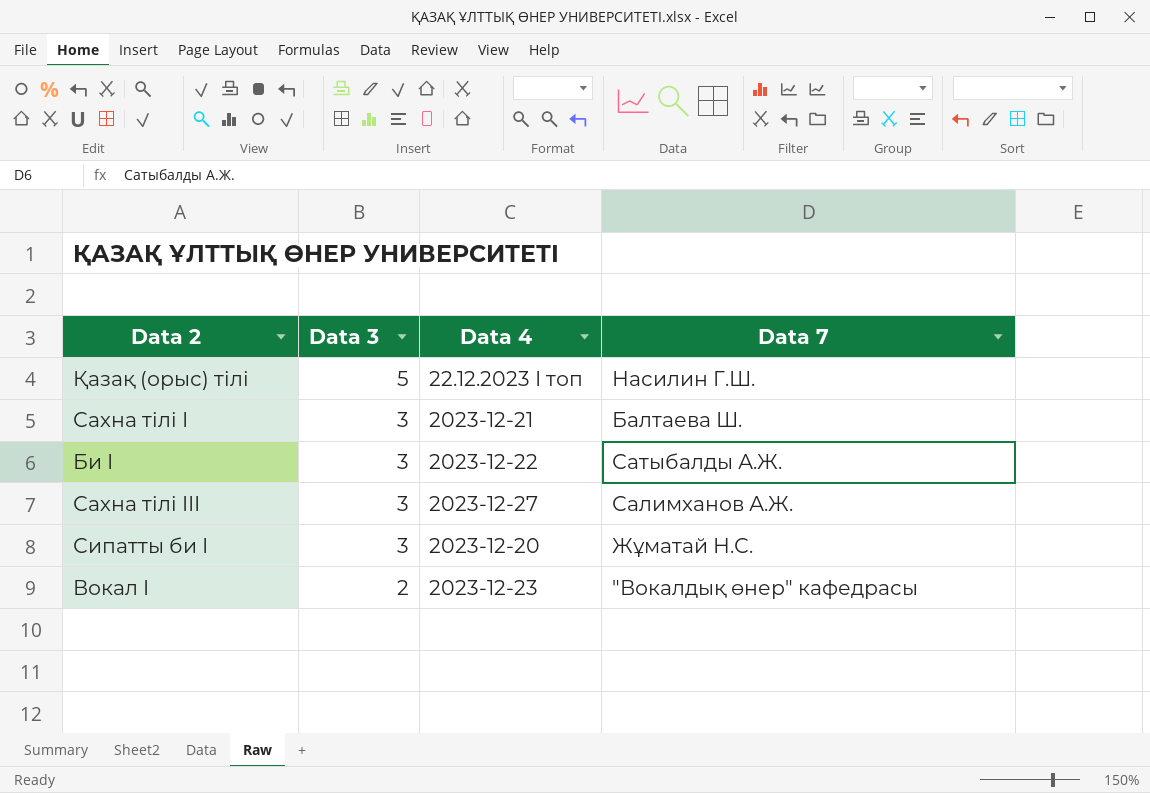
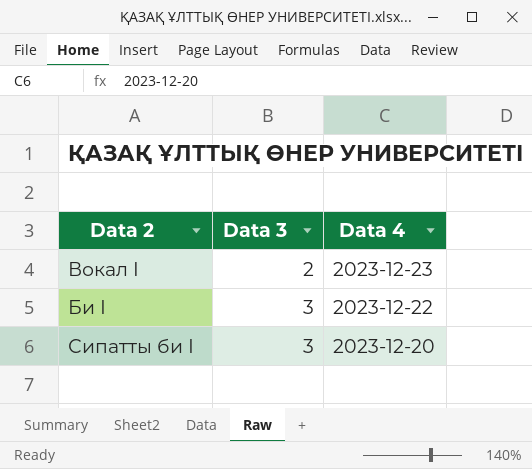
row order: Data 3 descending -> Data 3 ascending
column Data 7 | position: 4 -> none
row Қазақ (орыс) тілі: 5 | 22.12.2023 І топ | Насилин Г.Ш. -> none
row Сахна тілі І: 3 | 2023-12-21 | Балтаева Ш. -> none
row Сахна тілі IІІ: 3 | 2023-12-27 | Салимханов А.Ж. -> none

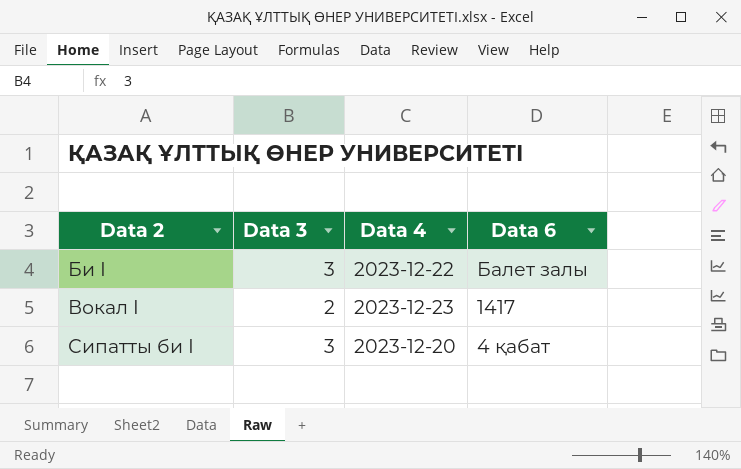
row order: Data 3 ascending -> Data 2 ascending
column Data 6 | position: none -> 4

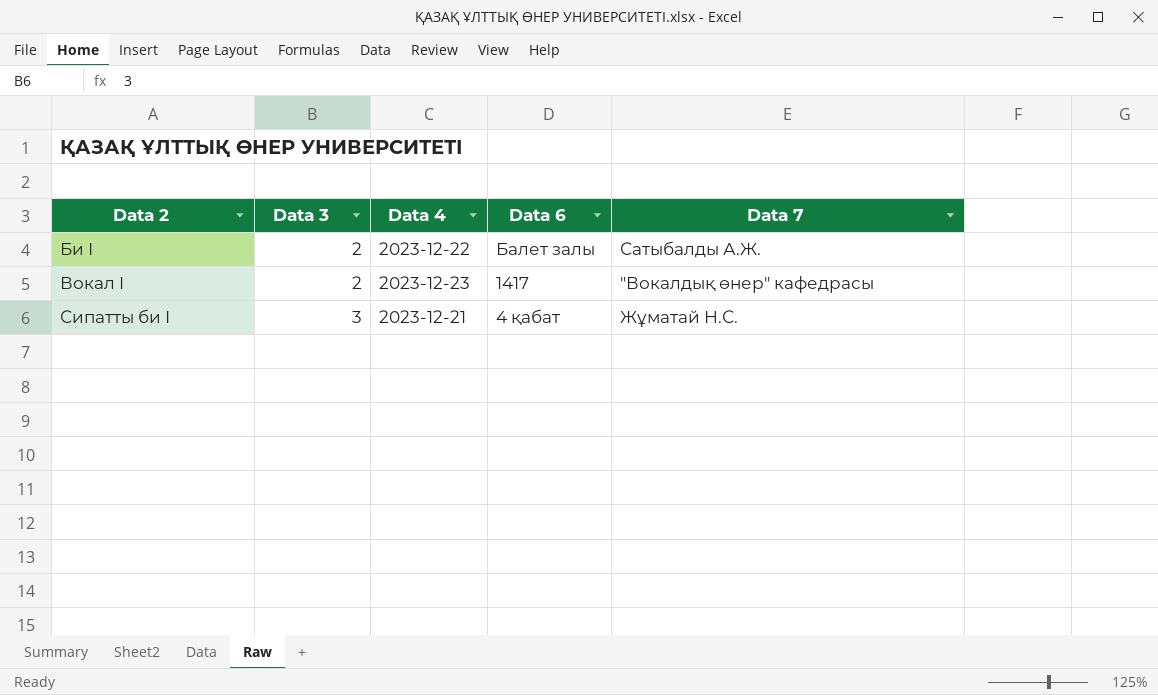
column Data 7 | position: none -> 5
Би І | Data 3: 3 -> 2
Сипатты би І | Data 4: 2023-12-20 -> 2023-12-21

